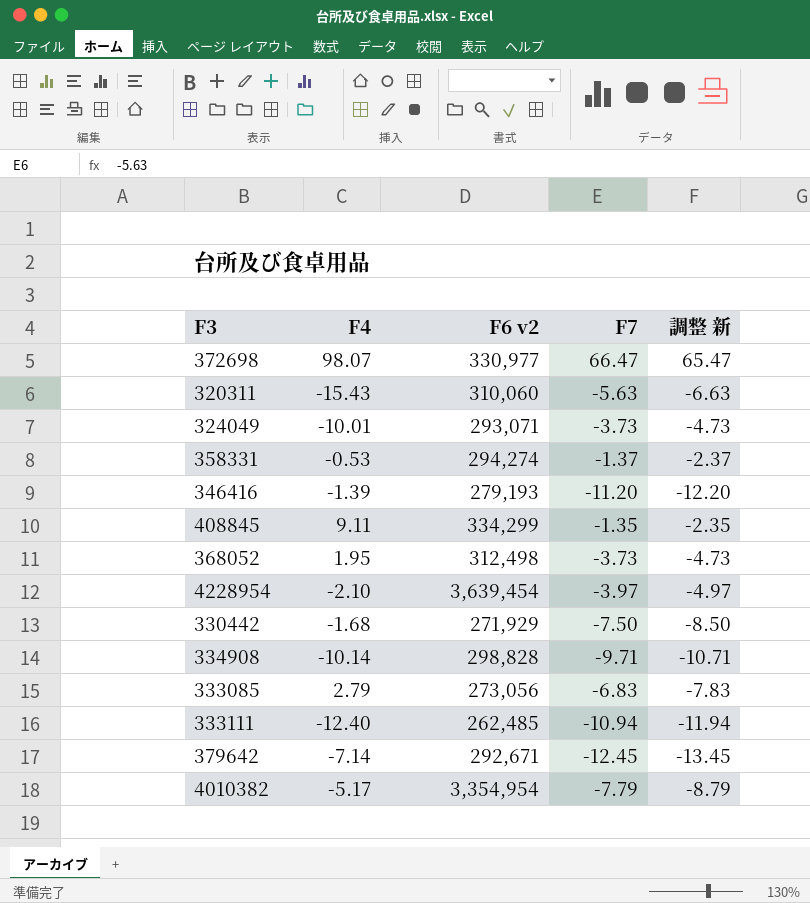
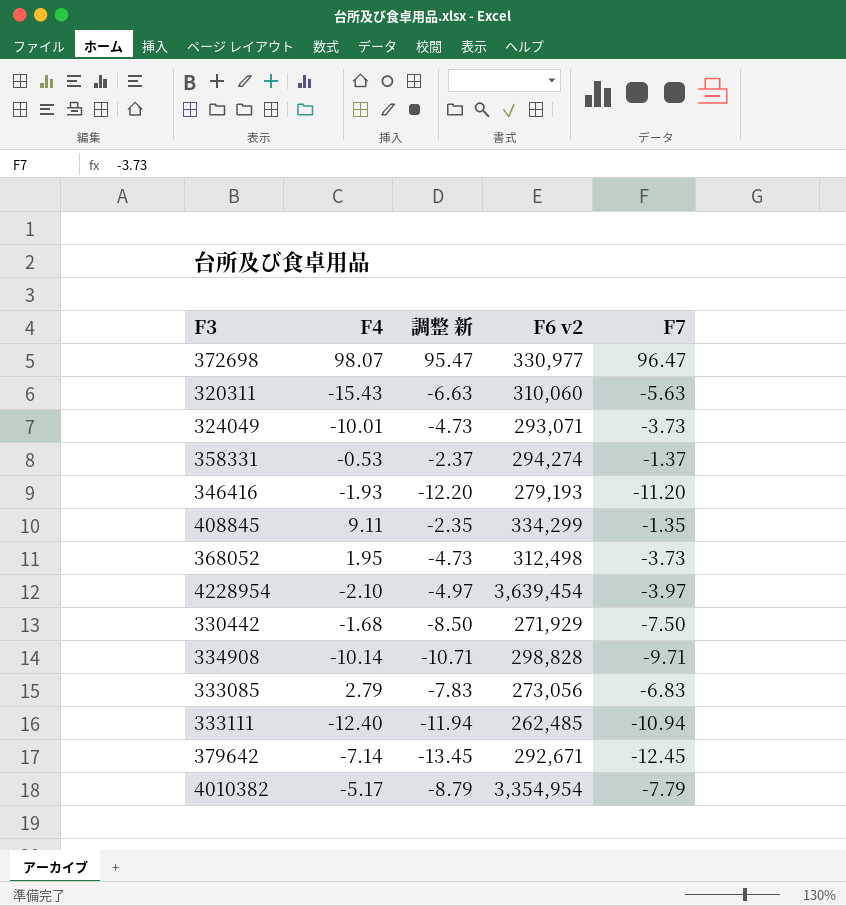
column 調整 新 | position: 5 -> 3
372698 | 調整 新: 65.47 -> 95.47
372698 | F7: 66.47 -> 96.47
346416 | F4: -1.39 -> -1.93

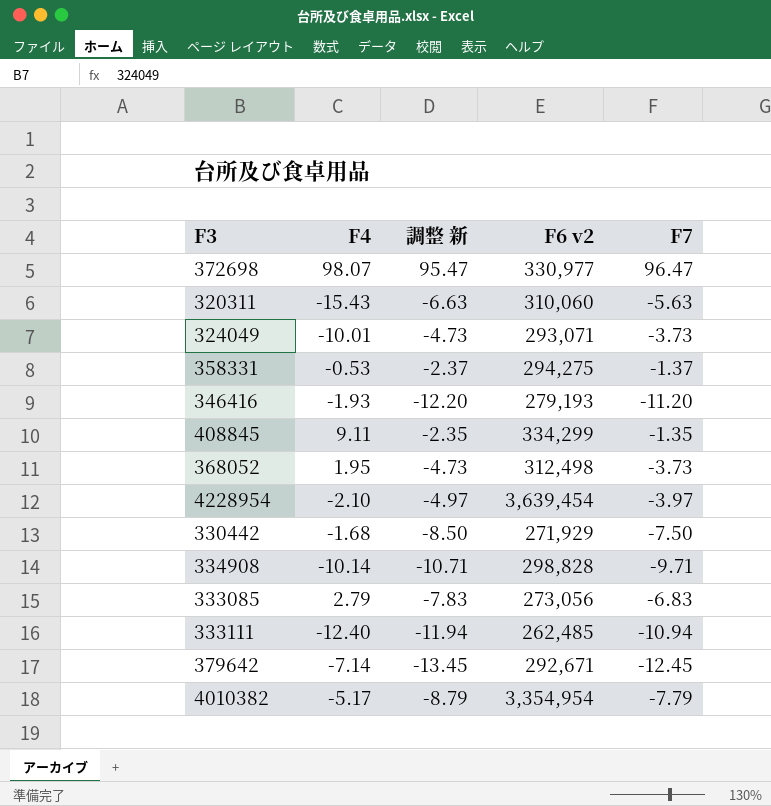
358331 | F6 v2: 294,274 -> 294,275

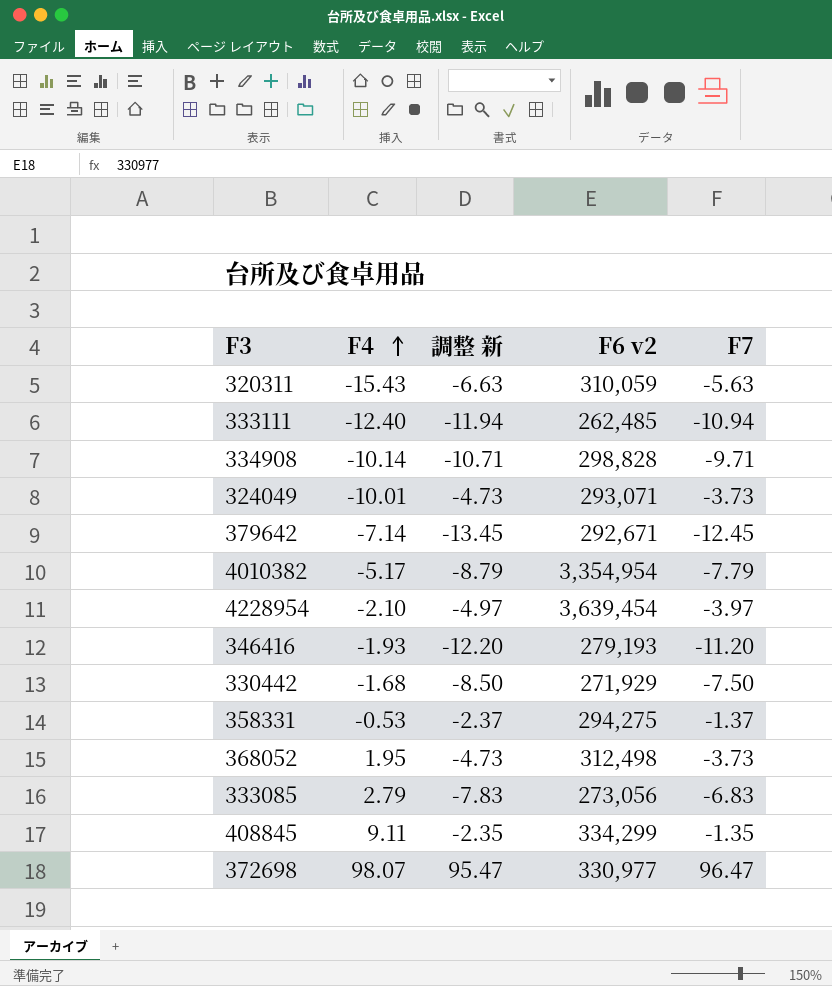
row order: none -> F4 ascending
320311 | F6 v2: 310,060 -> 310,059

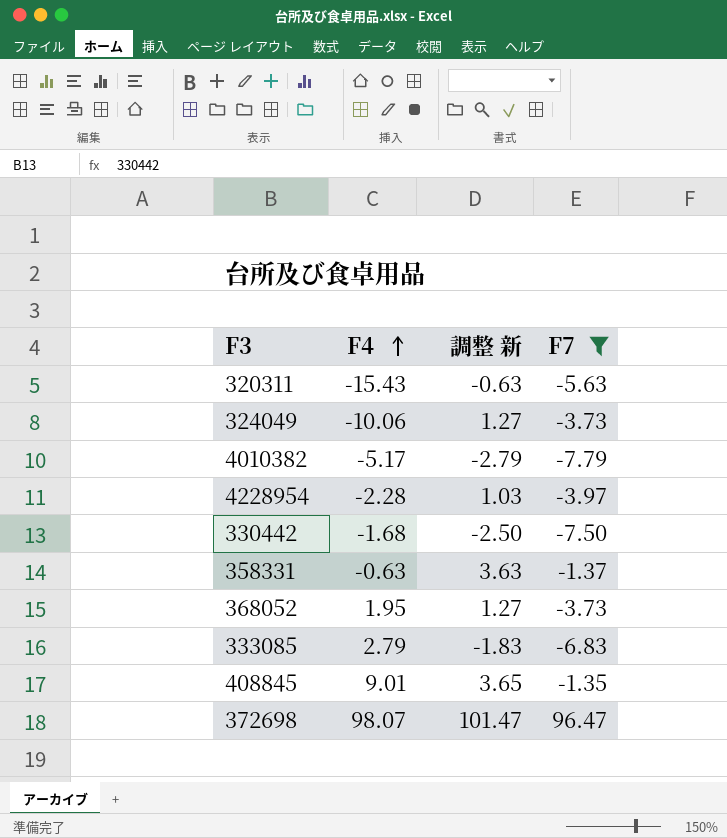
filter: none -> F7 >= -7.79
column F6 v2 | position: 4 -> none
column 調整 新 | formula: [F7] - 1 -> [F7] + 5
324049 | F4: -10.01 -> -10.06
4228954 | F4: -2.10 -> -2.28
358331 | F4: -0.53 -> -0.63
408845 | F4: 9.11 -> 9.01

